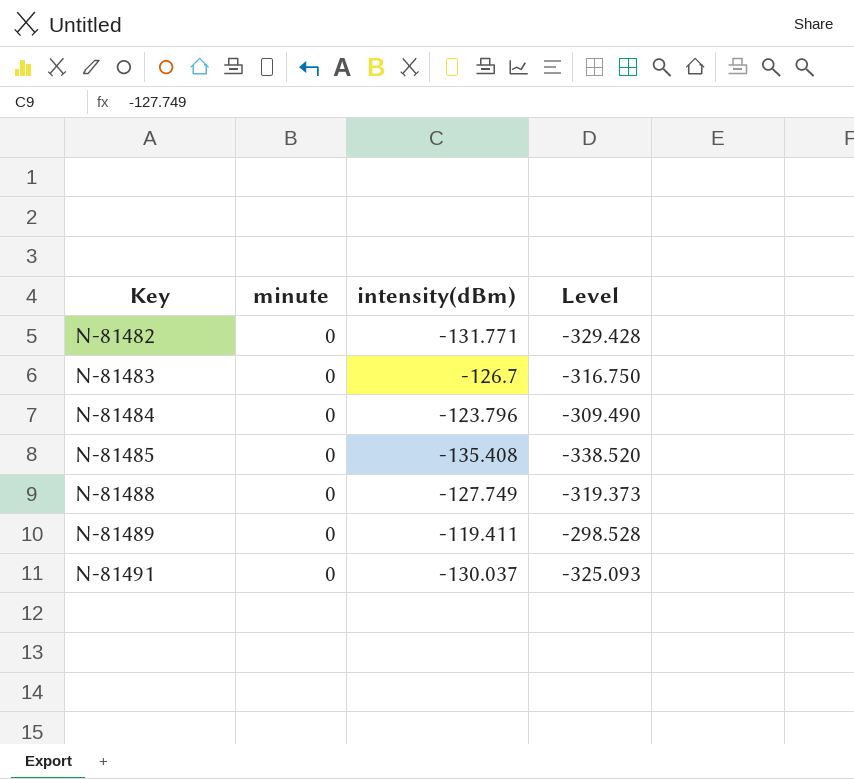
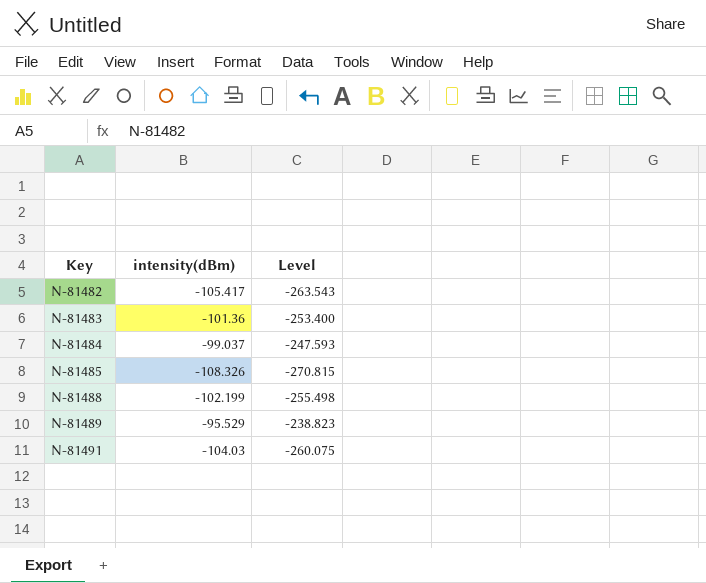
column minute | position: 2 -> none
N-81482 | intensity(dBm): -131.771 -> -105.417
N-81482 | Level: -329.428 -> -263.543
N-81483 | intensity(dBm): -126.7 -> -101.36
N-81483 | Level: -316.750 -> -253.400
N-81484 | intensity(dBm): -123.796 -> -99.037
N-81484 | Level: -309.490 -> -247.593
N-81485 | intensity(dBm): -135.408 -> -108.326
N-81485 | Level: -338.520 -> -270.815
N-81488 | intensity(dBm): -127.749 -> -102.199
N-81488 | Level: -319.373 -> -255.498
N-81489 | intensity(dBm): -119.411 -> -95.529
N-81489 | Level: -298.528 -> -238.823
N-81491 | intensity(dBm): -130.037 -> -104.03
N-81491 | Level: -325.093 -> -260.075

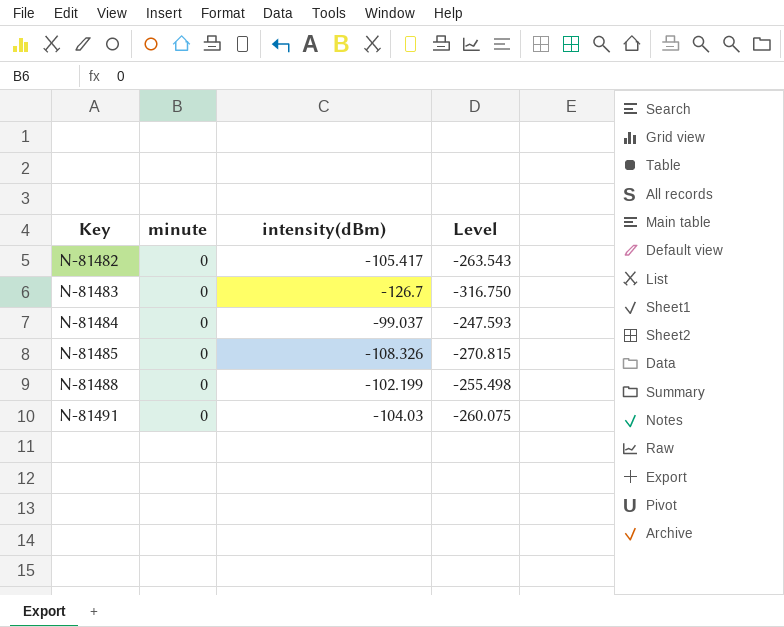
column minute | position: none -> 2
row N-81489: -95.529 | -238.823 -> none
N-81483 | intensity(dBm): -101.36 -> -126.7
N-81483 | Level: -253.400 -> -316.750

